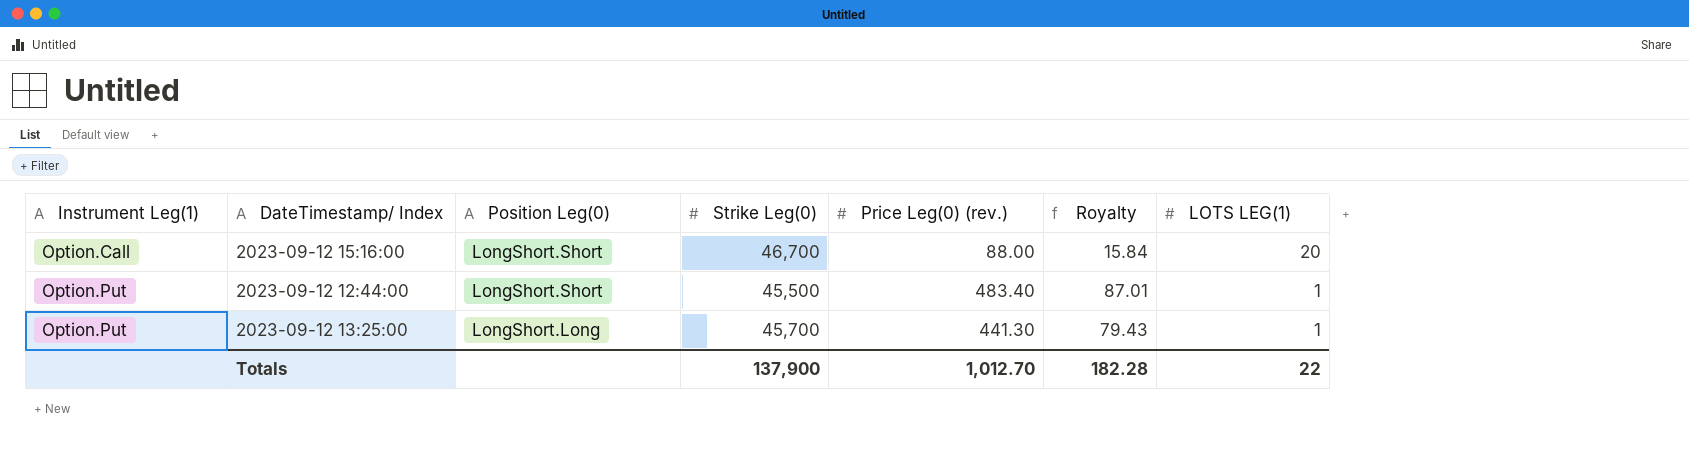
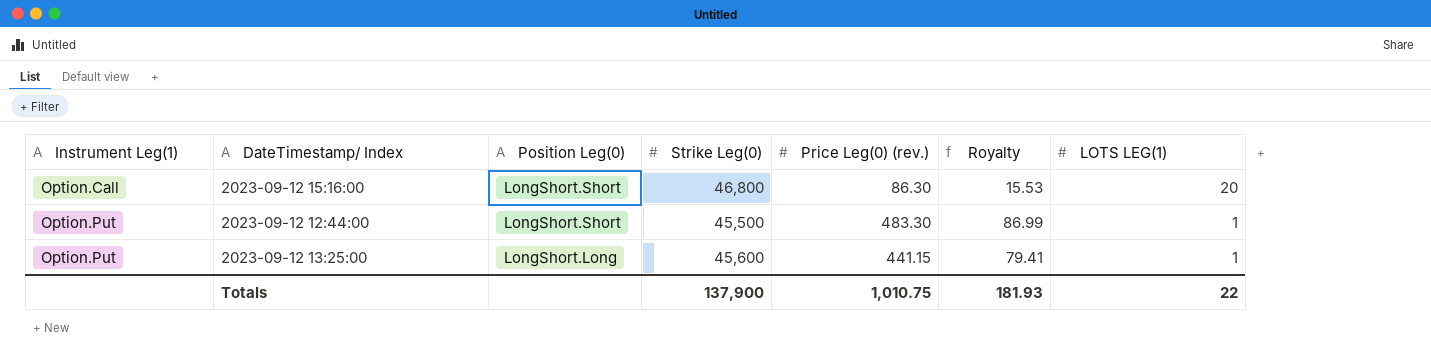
2023-09-12 15:16:00 | Strike Leg(0): 46,700 -> 46,800
2023-09-12 15:16:00 | Price Leg(0) (rev.): 88.00 -> 86.30
2023-09-12 15:16:00 | Royalty: 15.84 -> 15.53
2023-09-12 12:44:00 | Price Leg(0) (rev.): 483.40 -> 483.30
2023-09-12 12:44:00 | Royalty: 87.01 -> 86.99
2023-09-12 13:25:00 | Strike Leg(0): 45,700 -> 45,600
2023-09-12 13:25:00 | Price Leg(0) (rev.): 441.30 -> 441.15
2023-09-12 13:25:00 | Royalty: 79.43 -> 79.41
Totals | Price Leg(0) (rev.): 1,012.70 -> 1,010.75
Totals | Royalty: 182.28 -> 181.93

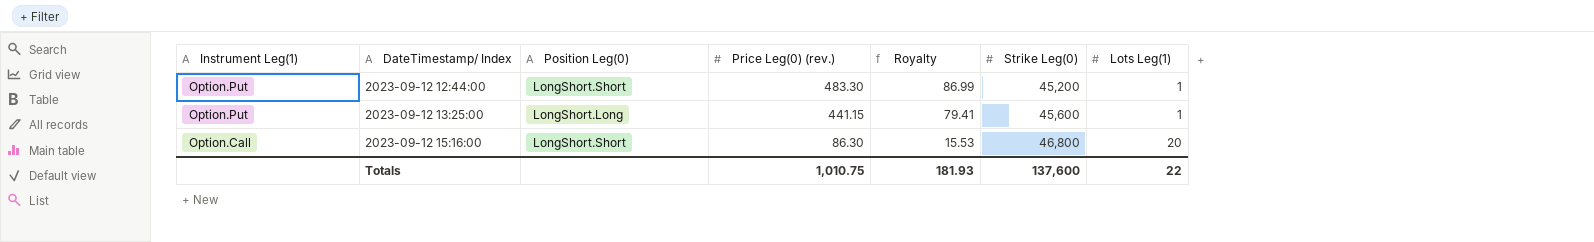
row order: Instrument Leg(1) ascending -> Instrument Leg(1) descending
column Strike Leg(0) | position: 4 -> 6
column name: LOTS LEG(1) -> Lots Leg(1)
2023-09-12 12:44:00 | Strike Leg(0): 45,500 -> 45,200
Totals | Strike Leg(0): 137,900 -> 137,600

